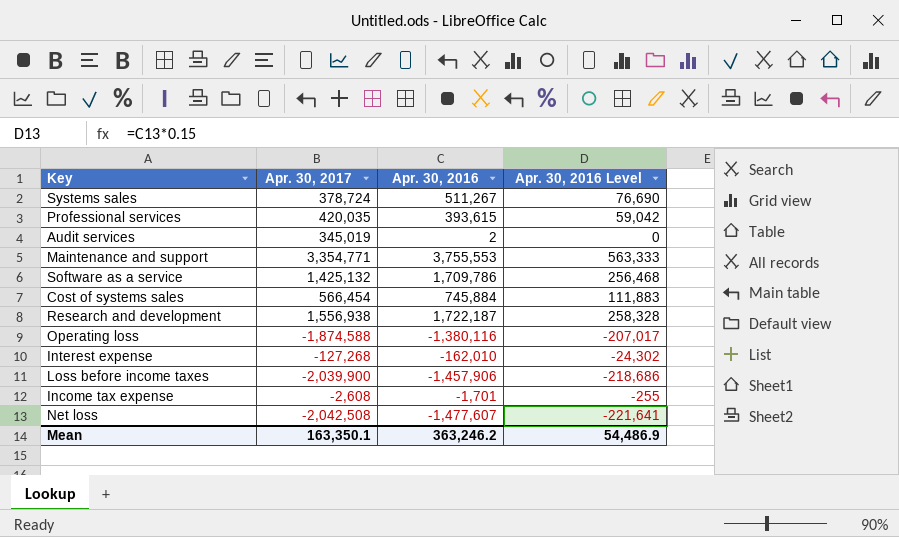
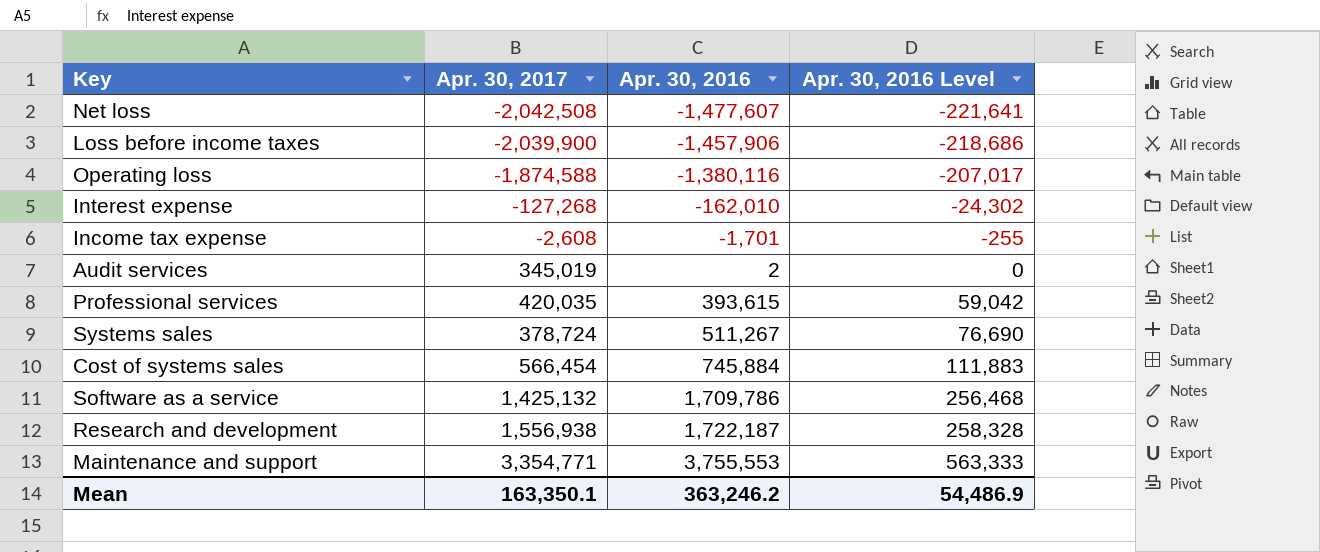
row order: none -> Apr. 30, 2016 ascending

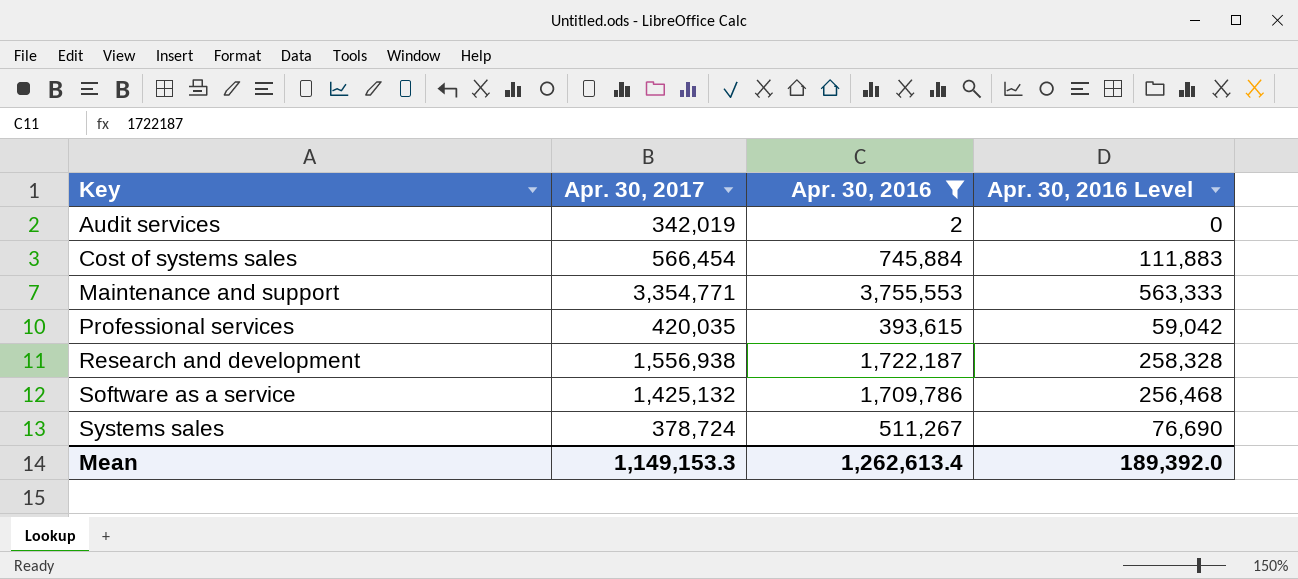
filter: none -> Apr. 30, 2016 >= 2
row order: Apr. 30, 2016 ascending -> Key ascending
Audit services | Apr. 30, 2017: 345,019 -> 342,019
Mean | Apr. 30, 2017: 163,350.1 -> 1,149,153.3
Mean | Apr. 30, 2016: 363,246.2 -> 1,262,613.4
Mean | Apr. 30, 2016 Level: 54,486.9 -> 189,392.0

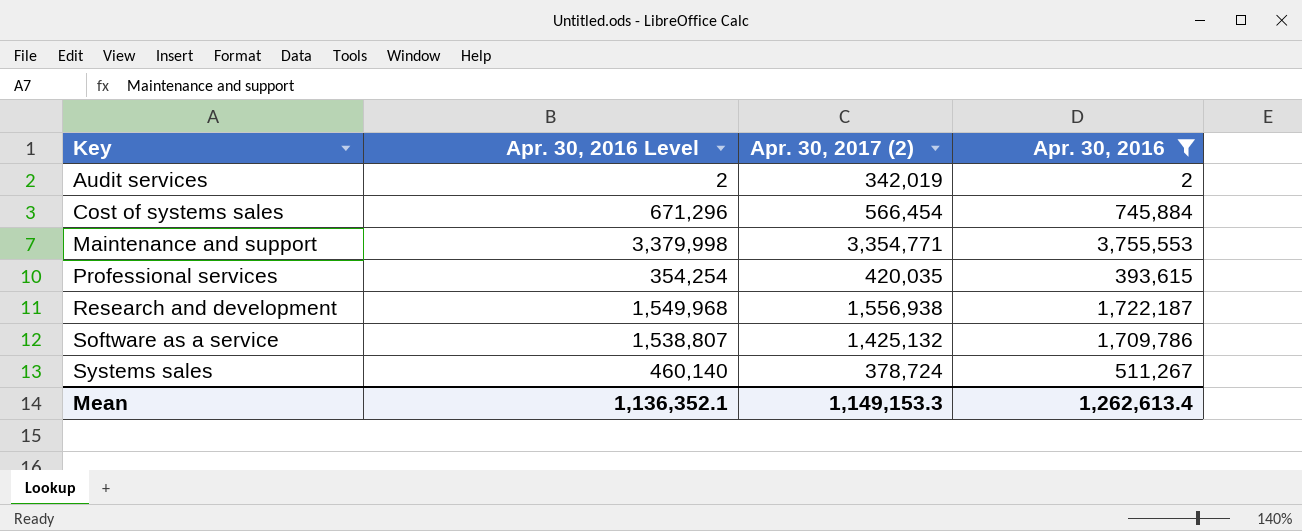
column Apr. 30, 2016 Level | formula: [Apr. 30, 2016] * 0.15 -> [Apr. 30, 2016] * 0.9
column Apr. 30, 2016 Level | position: 4 -> 2
column name: Apr. 30, 2017 -> Apr. 30, 2017 (2)
Mean | Apr. 30, 2016 Level: 189,392.0 -> 1,136,352.1

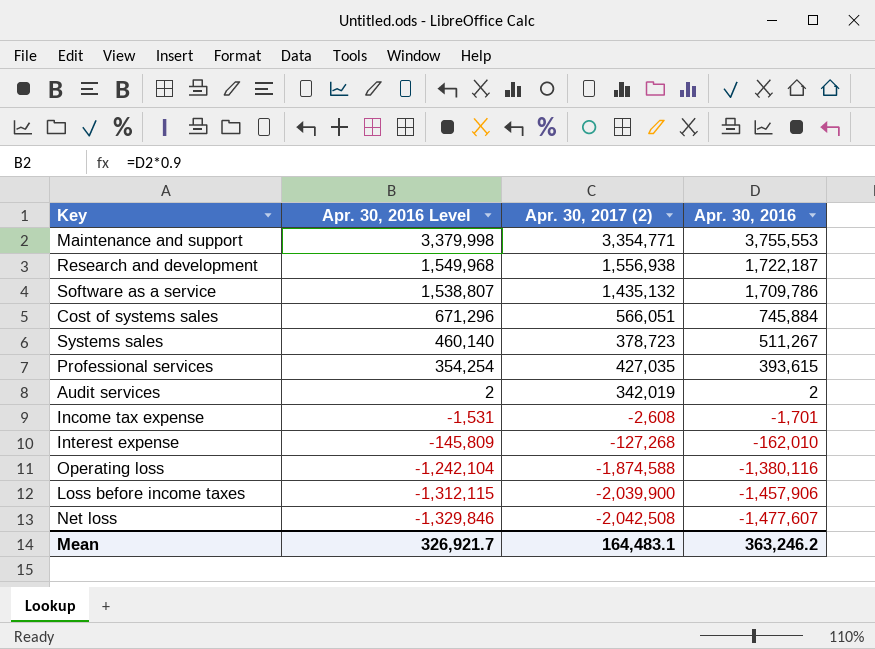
filter: Apr. 30, 2016 >= 2 -> none
row order: Key ascending -> Apr. 30, 2016 Level descending
Software as a service | Apr. 30, 2017 (2): 1,425,132 -> 1,435,132
Cost of systems sales | Apr. 30, 2017 (2): 566,454 -> 566,051
Systems sales | Apr. 30, 2017 (2): 378,724 -> 378,723
Professional services | Apr. 30, 2017 (2): 420,035 -> 427,035
Mean | Apr. 30, 2016 Level: 1,136,352.1 -> 326,921.7
Mean | Apr. 30, 2017 (2): 1,149,153.3 -> 164,483.1
Mean | Apr. 30, 2016: 1,262,613.4 -> 363,246.2

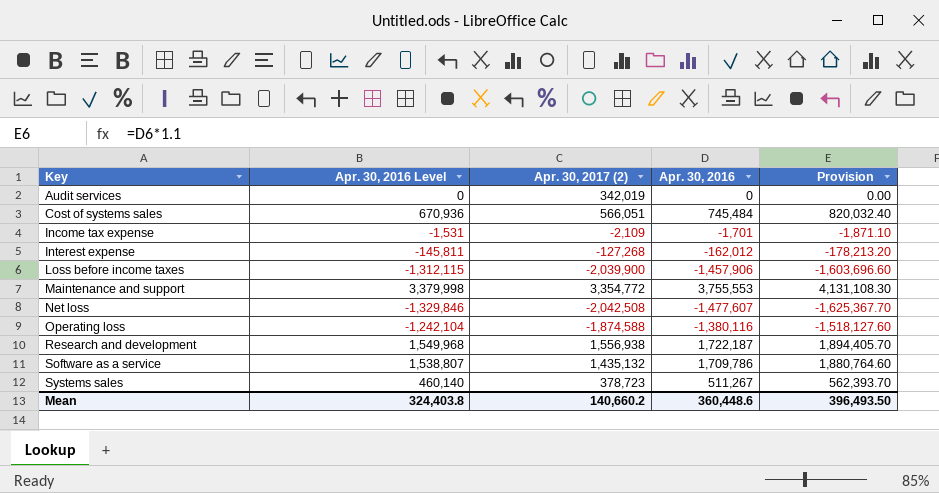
row order: Apr. 30, 2016 Level descending -> Key ascending
column Provision | formula: none -> [Apr. 30, 2016] * 1.1
row Professional services: 354,254 | 427,035 | 393,615 -> none
Audit services | Apr. 30, 2016 Level: 2 -> 0
Audit services | Apr. 30, 2016: 2 -> 0
Cost of systems sales | Apr. 30, 2016 Level: 671,296 -> 670,936
Cost of systems sales | Apr. 30, 2016: 745,884 -> 745,484
Income tax expense | Apr. 30, 2017 (2): -2,608 -> -2,109
Interest expense | Apr. 30, 2016 Level: -145,809 -> -145,811
Interest expense | Apr. 30, 2016: -162,010 -> -162,012
Maintenance and support | Apr. 30, 2017 (2): 3,354,771 -> 3,354,772
Mean | Apr. 30, 2016 Level: 326,921.7 -> 324,403.8
Mean | Apr. 30, 2017 (2): 164,483.1 -> 140,660.2
Mean | Apr. 30, 2016: 363,246.2 -> 360,448.6

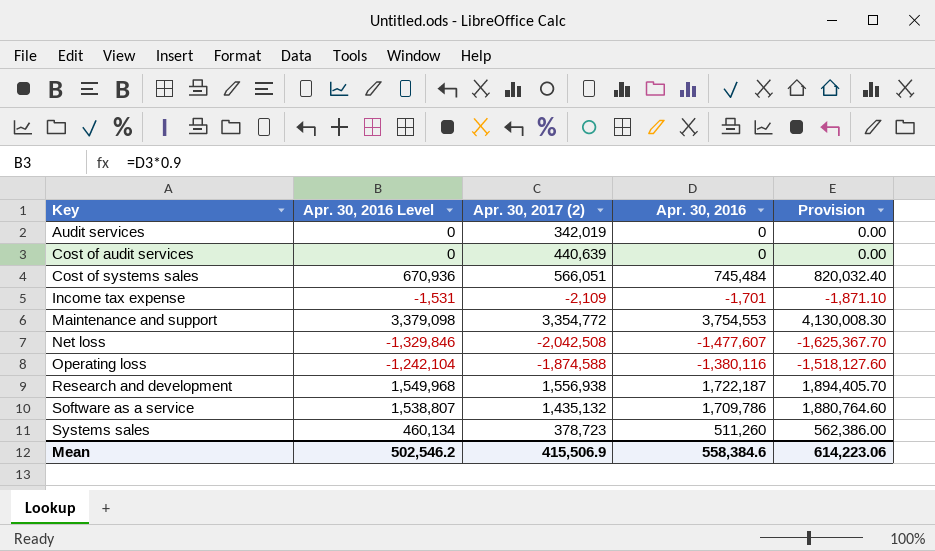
row Interest expense: -145,811 | -127,268 | -162,012 | -178,213.20 -> none
row Loss before income taxes: -1,312,115 | -2,039,900 | -1,457,906 | -1,603,696.60 -> none
row Cost of audit services: none -> 0 | 440,639 | 0 | 0.00
Maintenance and support | Apr. 30, 2016 Level: 3,379,998 -> 3,379,098
Maintenance and support | Apr. 30, 2016: 3,755,553 -> 3,754,553
Maintenance and support | Provision: 4,131,108.30 -> 4,130,008.30
Systems sales | Apr. 30, 2016 Level: 460,140 -> 460,134
Systems sales | Apr. 30, 2016: 511,267 -> 511,260
Systems sales | Provision: 562,393.70 -> 562,386.00
Mean | Apr. 30, 2016 Level: 324,403.8 -> 502,546.2
Mean | Apr. 30, 2017 (2): 140,660.2 -> 415,506.9
Mean | Apr. 30, 2016: 360,448.6 -> 558,384.6
Mean | Provision: 396,493.50 -> 614,223.06

